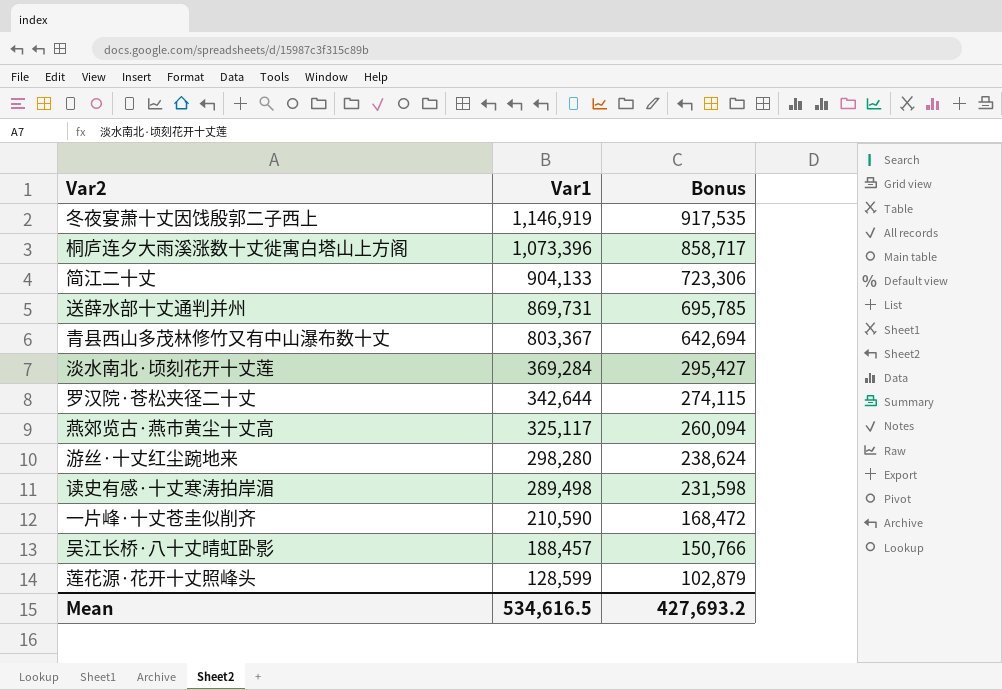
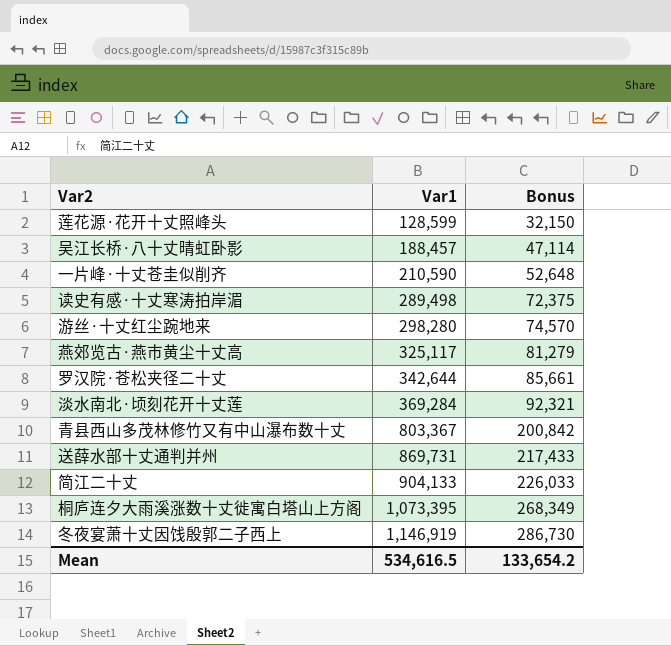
row order: Var1 descending -> Var1 ascending
column Bonus | formula: [Var1] * 0.8 -> [Var1] * 0.25
桐庐连夕大雨溪涨数十丈徙寓白塔山上方阁 | Var1: 1,073,396 -> 1,073,395
Mean | Bonus: 427,693.2 -> 133,654.2

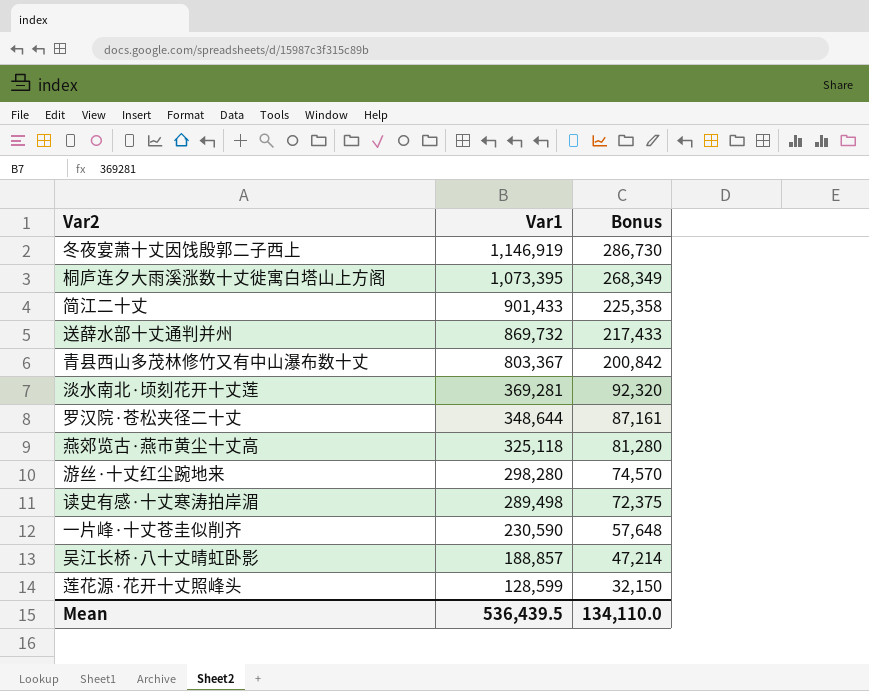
row order: Var1 ascending -> Var1 descending
简江二十丈 | Var1: 904,133 -> 901,433
简江二十丈 | Bonus: 226,033 -> 225,358
送薛水部十丈通判并州 | Var1: 869,731 -> 869,732
淡水南北·顷刻花开十丈莲 | Var1: 369,284 -> 369,281
淡水南北·顷刻花开十丈莲 | Bonus: 92,321 -> 92,320
罗汉院·苍松夹径二十丈 | Var1: 342,644 -> 348,644
罗汉院·苍松夹径二十丈 | Bonus: 85,661 -> 87,161
燕郊览古·燕市黄尘十丈高 | Var1: 325,117 -> 325,118
燕郊览古·燕市黄尘十丈高 | Bonus: 81,279 -> 81,280
一片峰·十丈苍圭似削齐 | Var1: 210,590 -> 230,590
一片峰·十丈苍圭似削齐 | Bonus: 52,648 -> 57,648
吴江长桥·八十丈晴虹卧影 | Var1: 188,457 -> 188,857
吴江长桥·八十丈晴虹卧影 | Bonus: 47,114 -> 47,214
Mean | Var1: 534,616.5 -> 536,439.5
Mean | Bonus: 133,654.2 -> 134,110.0

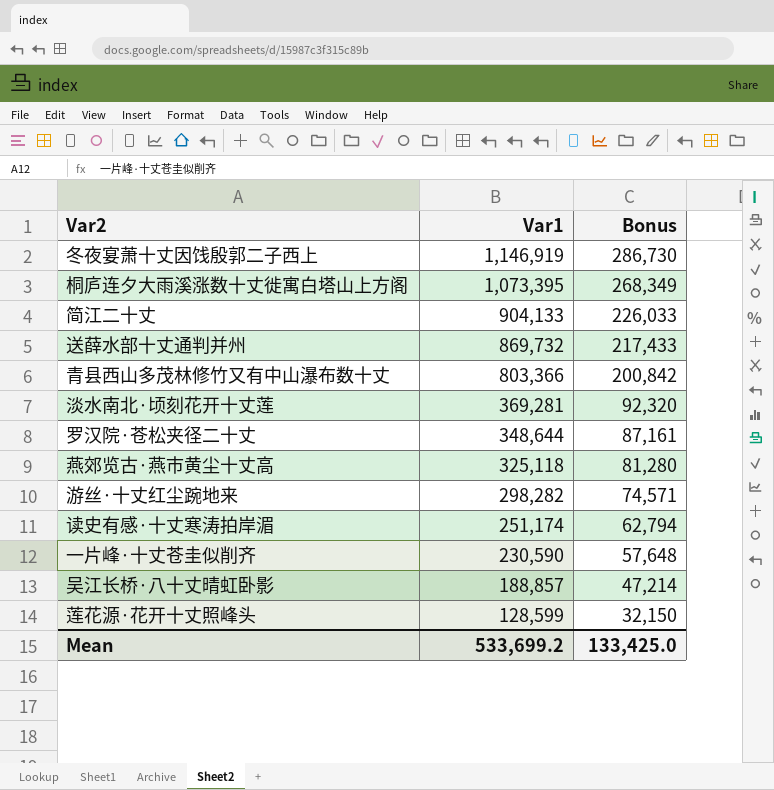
简江二十丈 | Var1: 901,433 -> 904,133
简江二十丈 | Bonus: 225,358 -> 226,033
青县西山多茂林修竹又有中山瀑布数十丈 | Var1: 803,367 -> 803,366
游丝·十丈红尘踠地来 | Var1: 298,280 -> 298,282
游丝·十丈红尘踠地来 | Bonus: 74,570 -> 74,571
读史有感·十丈寒涛拍岸湄 | Var1: 289,498 -> 251,174
读史有感·十丈寒涛拍岸湄 | Bonus: 72,375 -> 62,794
Mean | Var1: 536,439.5 -> 533,699.2
Mean | Bonus: 134,110.0 -> 133,425.0

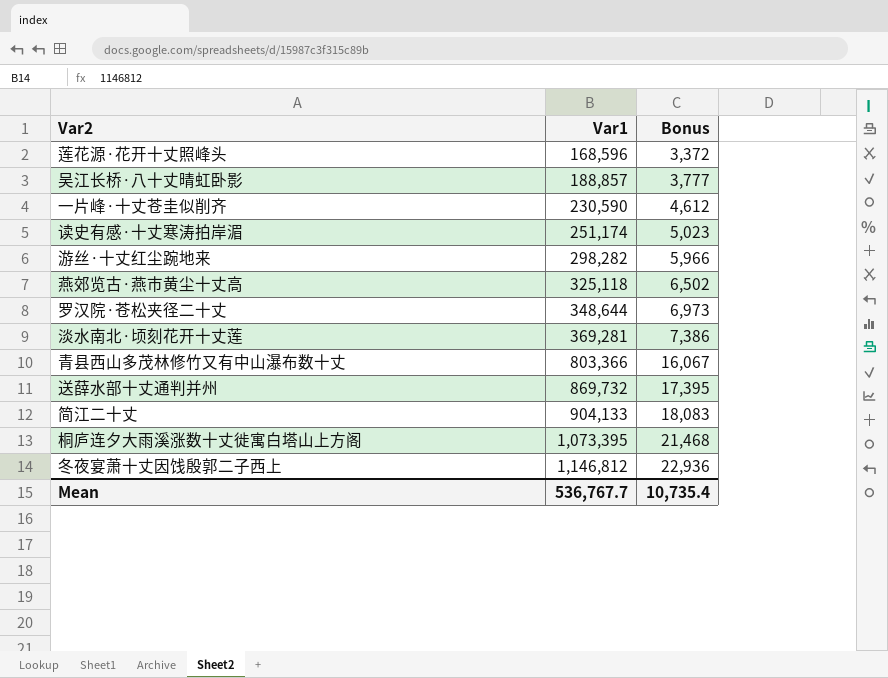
row order: Var1 descending -> Var1 ascending
column Bonus | formula: [Var1] * 0.25 -> [Var1] * 0.02
莲花源·花开十丈照峰头 | Var1: 128,599 -> 168,596
冬夜宴萧十丈因饯殷郭二子西上 | Var1: 1,146,919 -> 1,146,812
Mean | Var1: 533,699.2 -> 536,767.7
Mean | Bonus: 133,425.0 -> 10,735.4

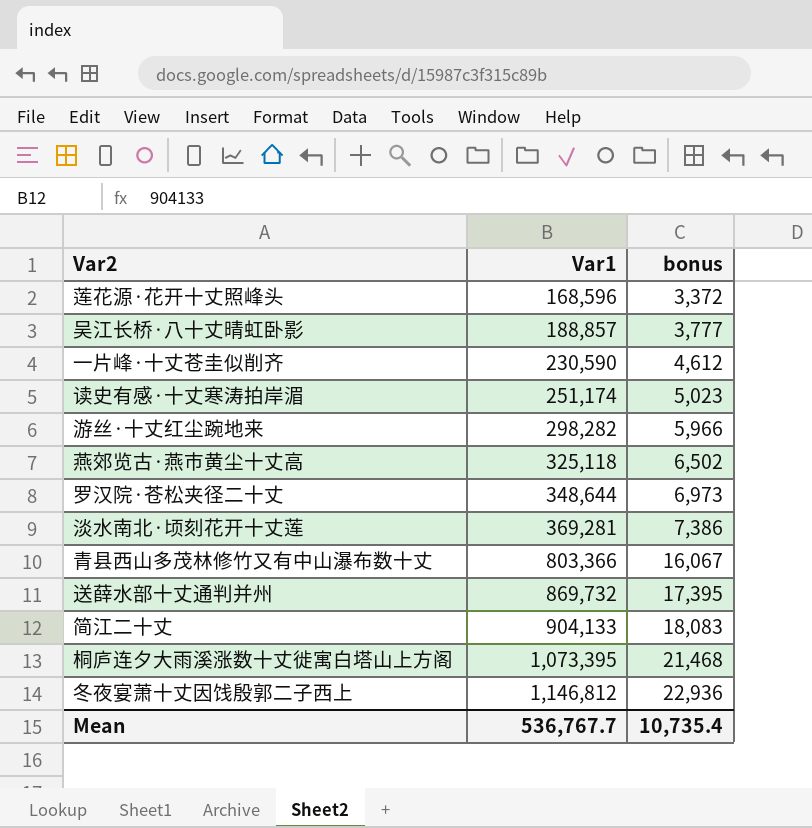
column name: Bonus -> bonus

